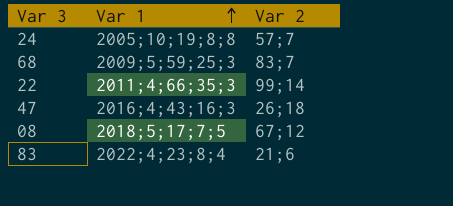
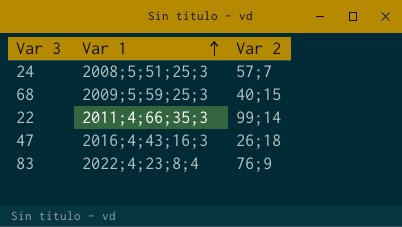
row 08: 2018;5;17;7;5 | 67;12 -> none
24 | Var 1: 2005;10;19;8;8 -> 2008;5;51;25;3
68 | Var 2: 83;7 -> 40;15
83 | Var 2: 21;6 -> 76;9

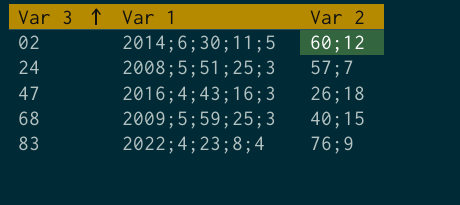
row order: Var 1 ascending -> Var 3 ascending
row 22: 2011;4;66;35;3 | 99;14 -> none
row 02: none -> 2014;6;30;11;5 | 60;12

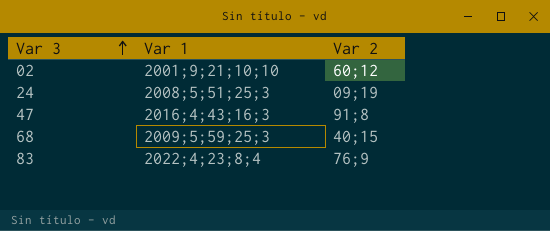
02 | Var 1: 2014;6;30;11;5 -> 2001;9;21;10;10
24 | Var 2: 57;7 -> 09;19
47 | Var 2: 26;18 -> 91;8

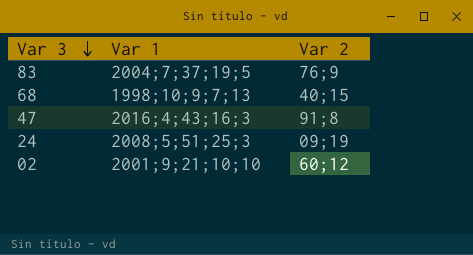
row order: Var 3 ascending -> Var 3 descending
83 | Var 1: 2022;4;23;8;4 -> 2004;7;37;19;5
68 | Var 1: 2009;5;59;25;3 -> 1998;10;9;7;13

